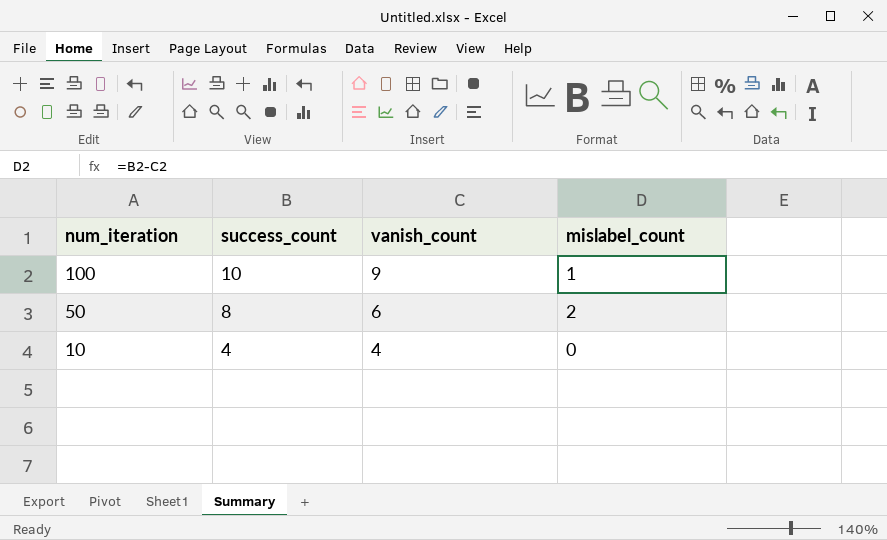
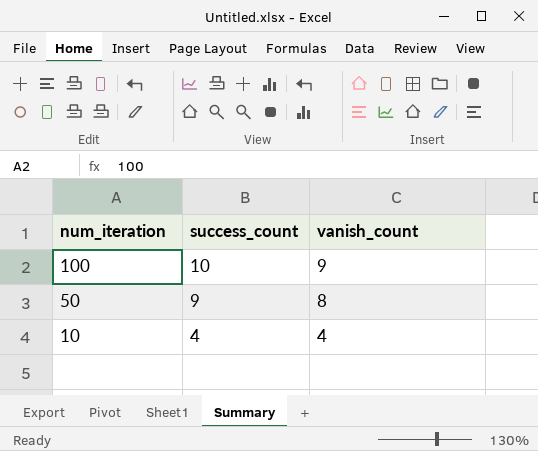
column mislabel_count | formula: [success_count] - [vanish_count] -> none
50 | success_count: 8 -> 9
50 | vanish_count: 6 -> 8

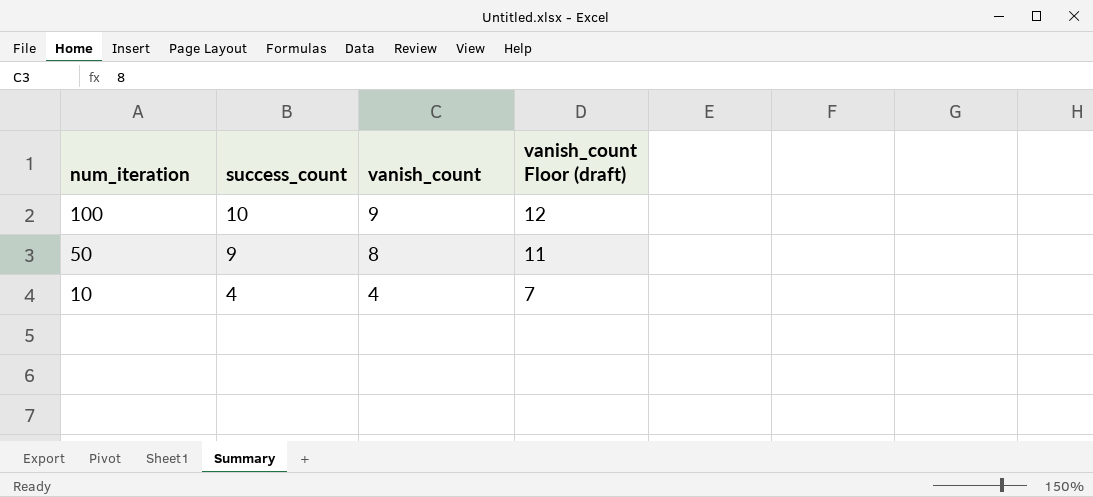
column vanish_count Floor (draft) | formula: none -> [vanish_count] + 3

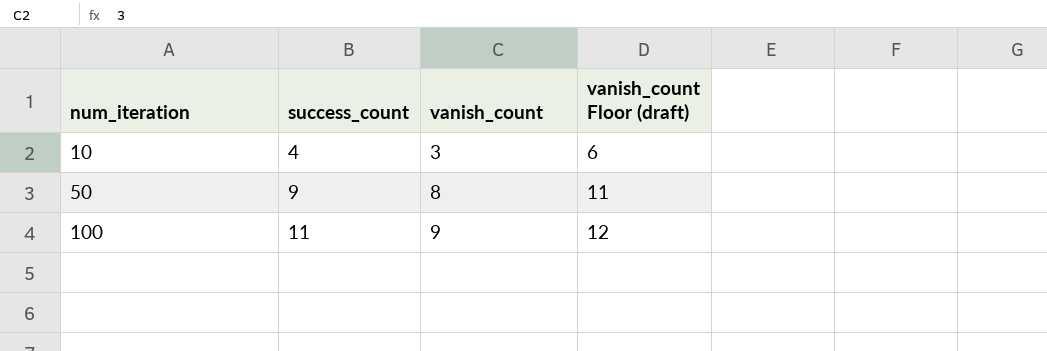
row order: num_iteration descending -> num_iteration ascending
10 | vanish_count: 4 -> 3
10 | vanish_count Floor (draft): 7 -> 6
100 | success_count: 10 -> 11

